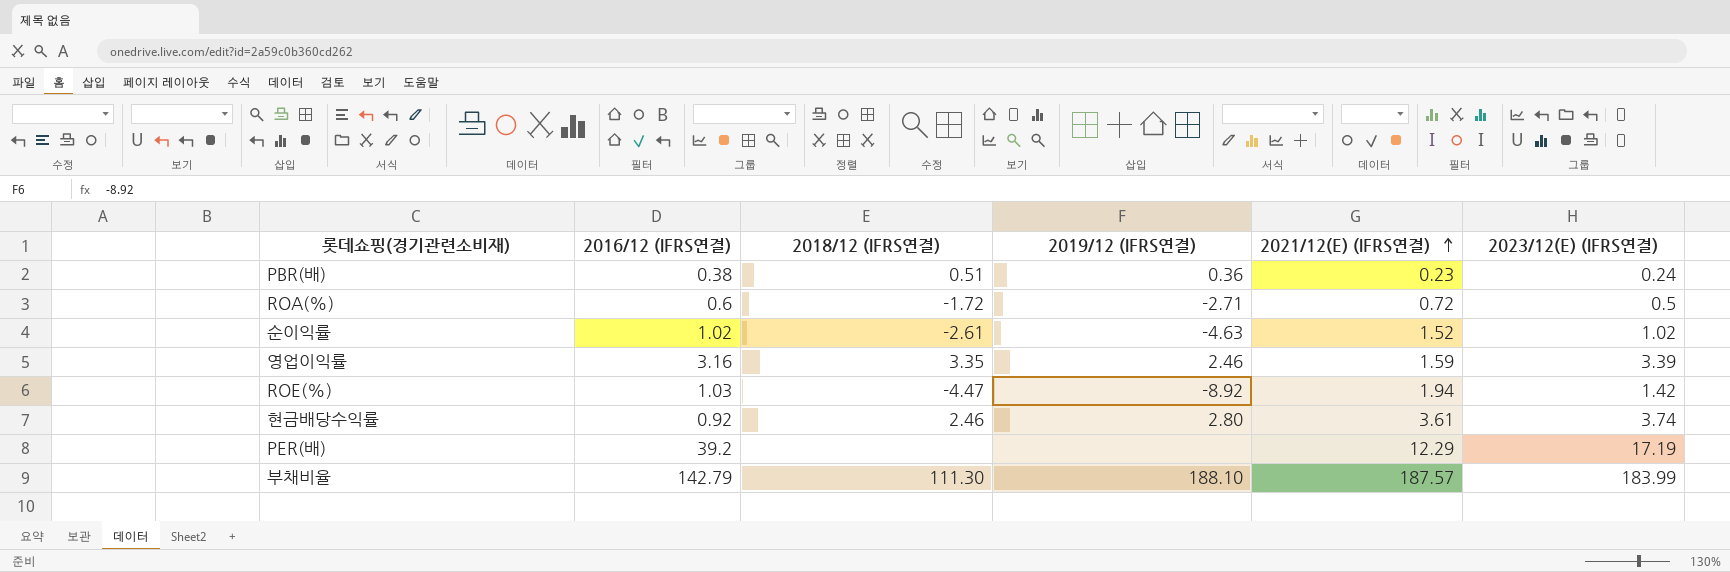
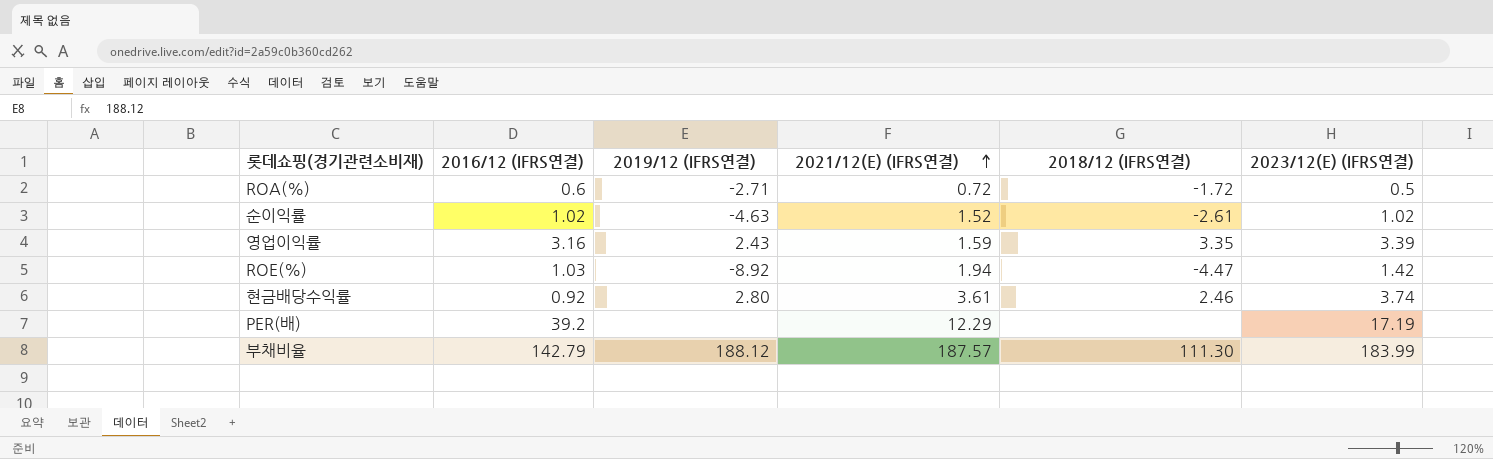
column 2018/12 (IFRS연결) | position: 3 -> 5
row PBR(배): 0.38 | 0.51 | 0.36 | 0.23 | 0.24 -> none
영업이익률 | 2019/12 (IFRS연결): 2.46 -> 2.43
부채비율 | 2019/12 (IFRS연결): 188.10 -> 188.12

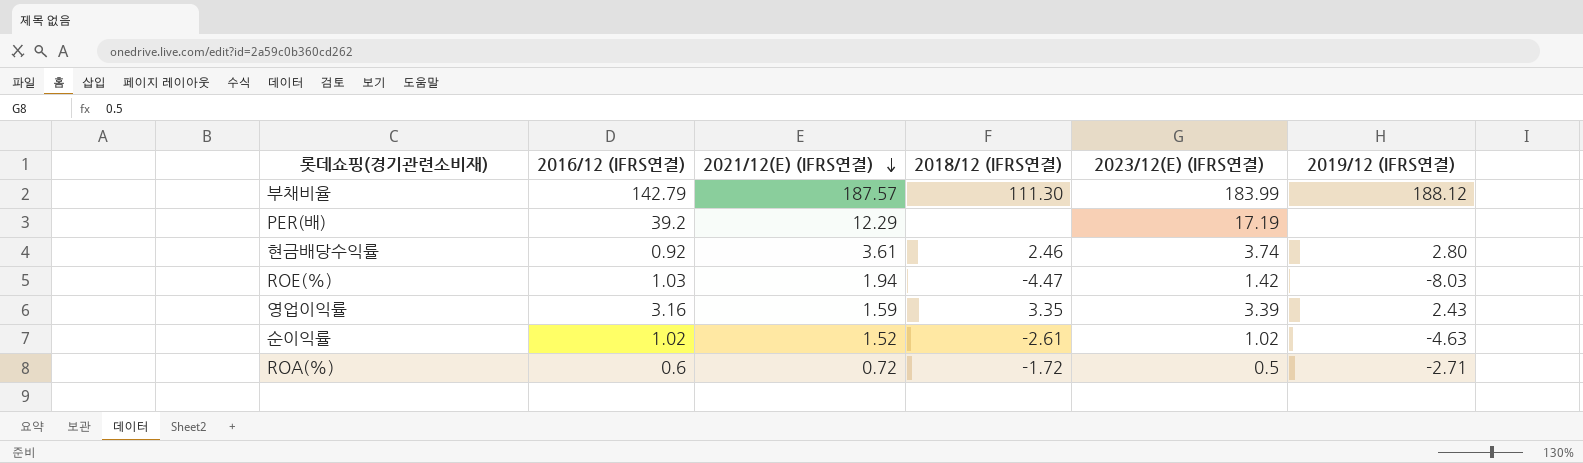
row order: 2021/12(E) (IFRS연결) ascending -> 2021/12(E) (IFRS연결) descending
column 2019/12 (IFRS연결) | position: 3 -> 6
ROE(%) | 2019/12 (IFRS연결): -8.92 -> -8.03

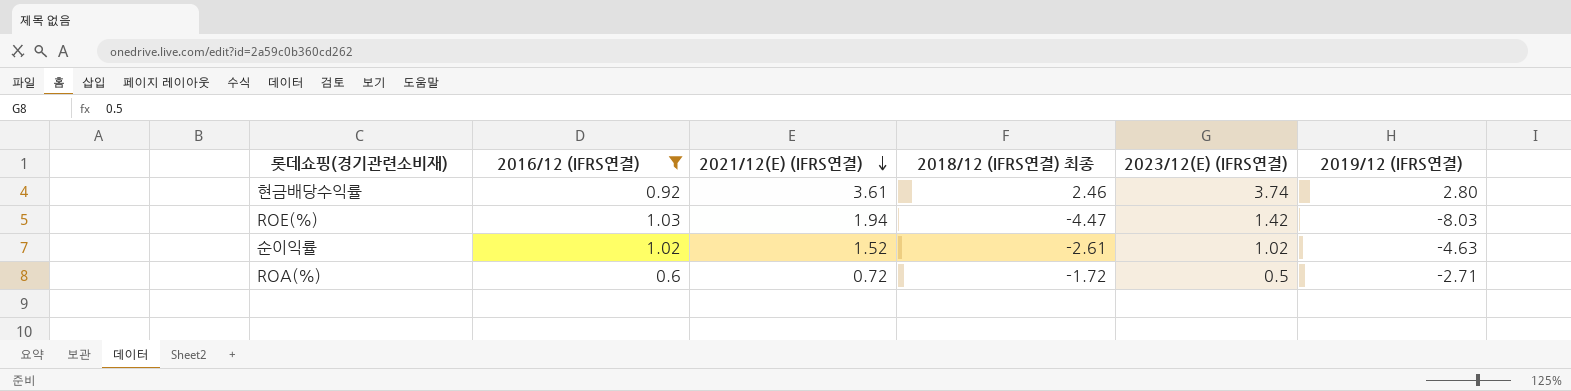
filter: none -> 2016/12 (IFRS연결) <= 1.03
column name: 2018/12 (IFRS연결) -> 2018/12 (IFRS연결) 최종

